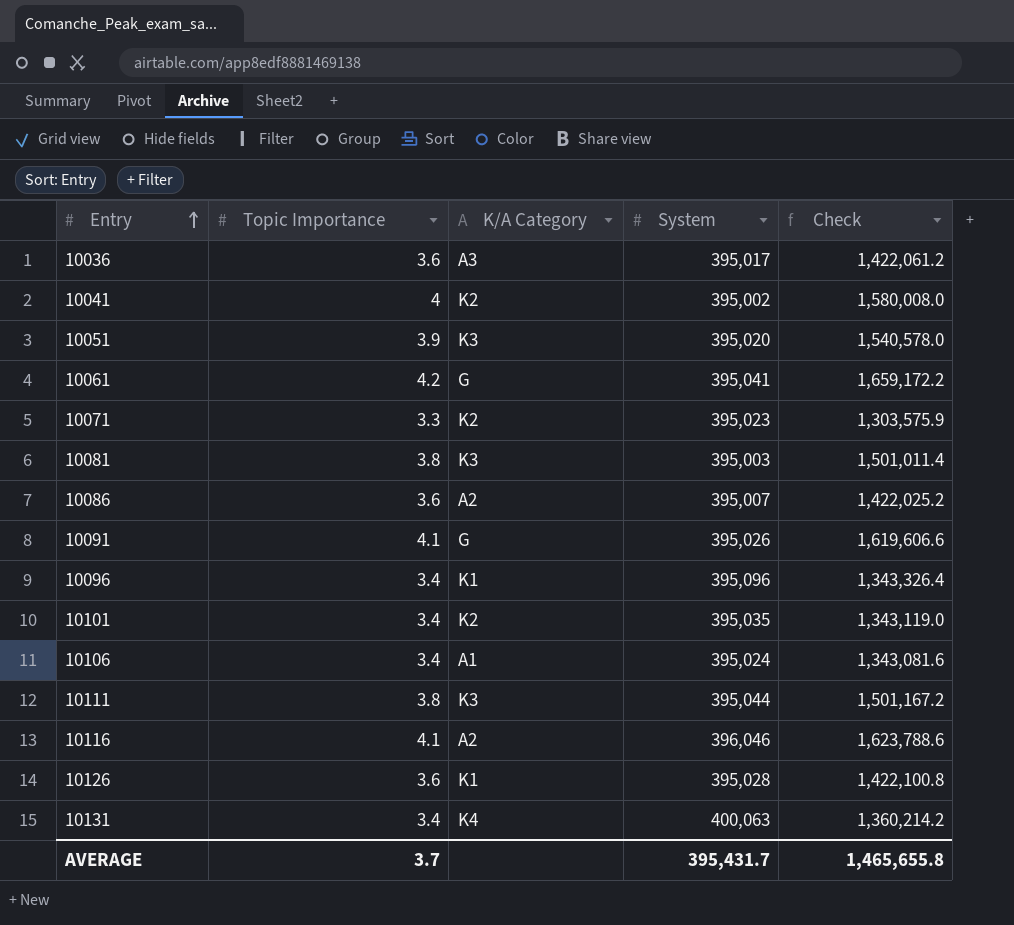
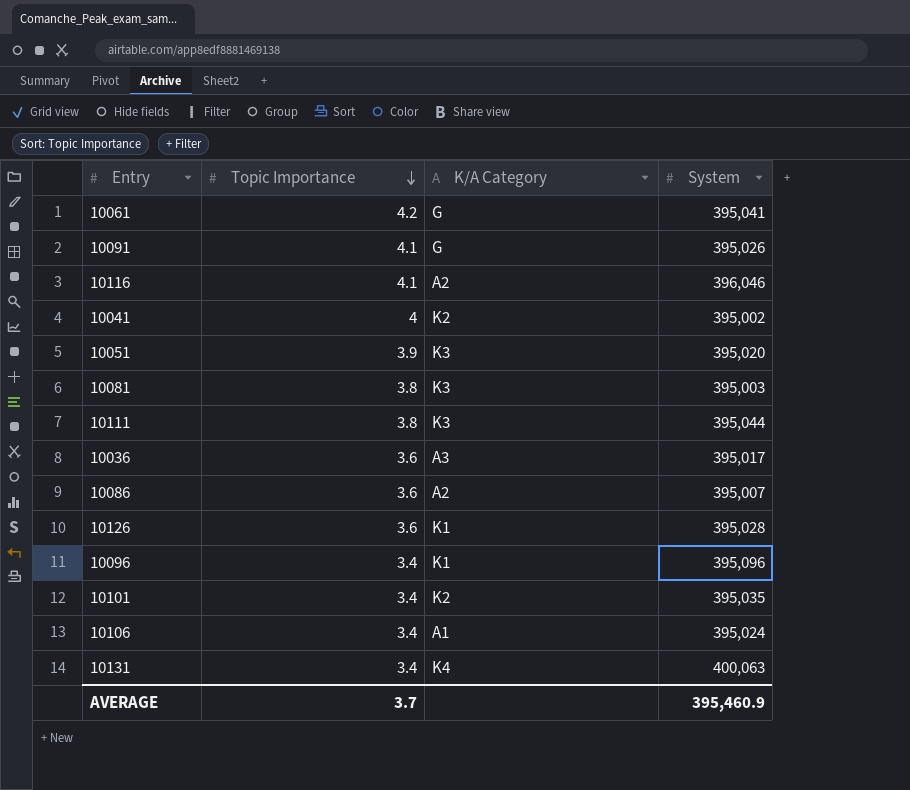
row order: Entry ascending -> Topic Importance descending
column Check | formula: [Topic Importance] * [System] -> none
row 10071: 3.3 | K2 | 395,023 | 1,303,575.9 -> none
AVERAGE | System: 395,431.7 -> 395,460.9

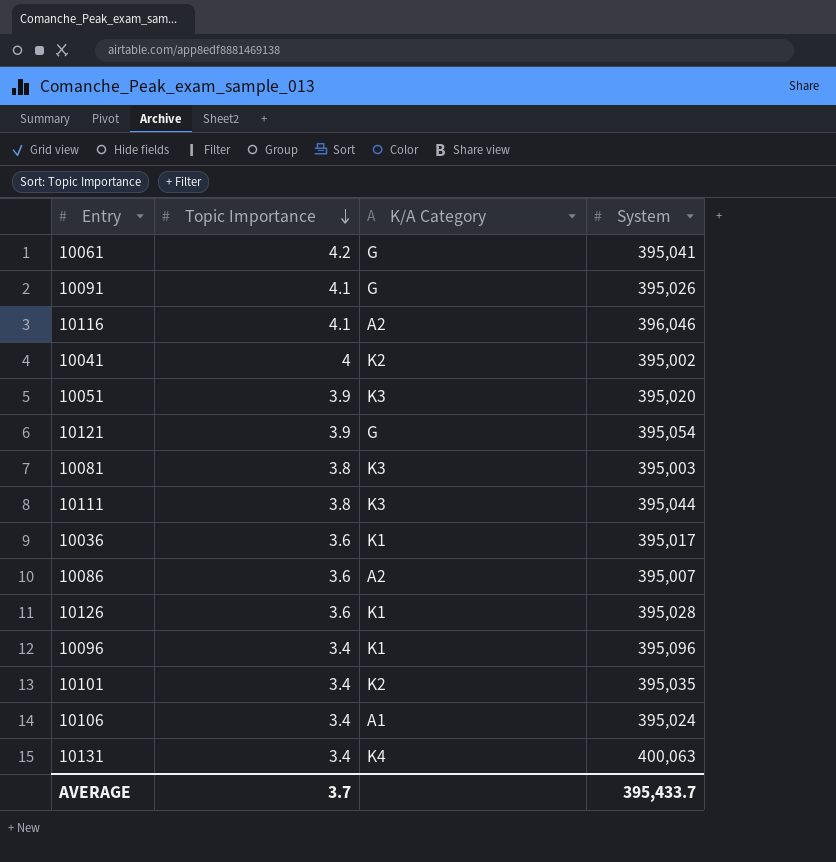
row 10121: none -> 3.9 | G | 395,054
10036 | K/A Category: A3 -> K1
AVERAGE | System: 395,460.9 -> 395,433.7

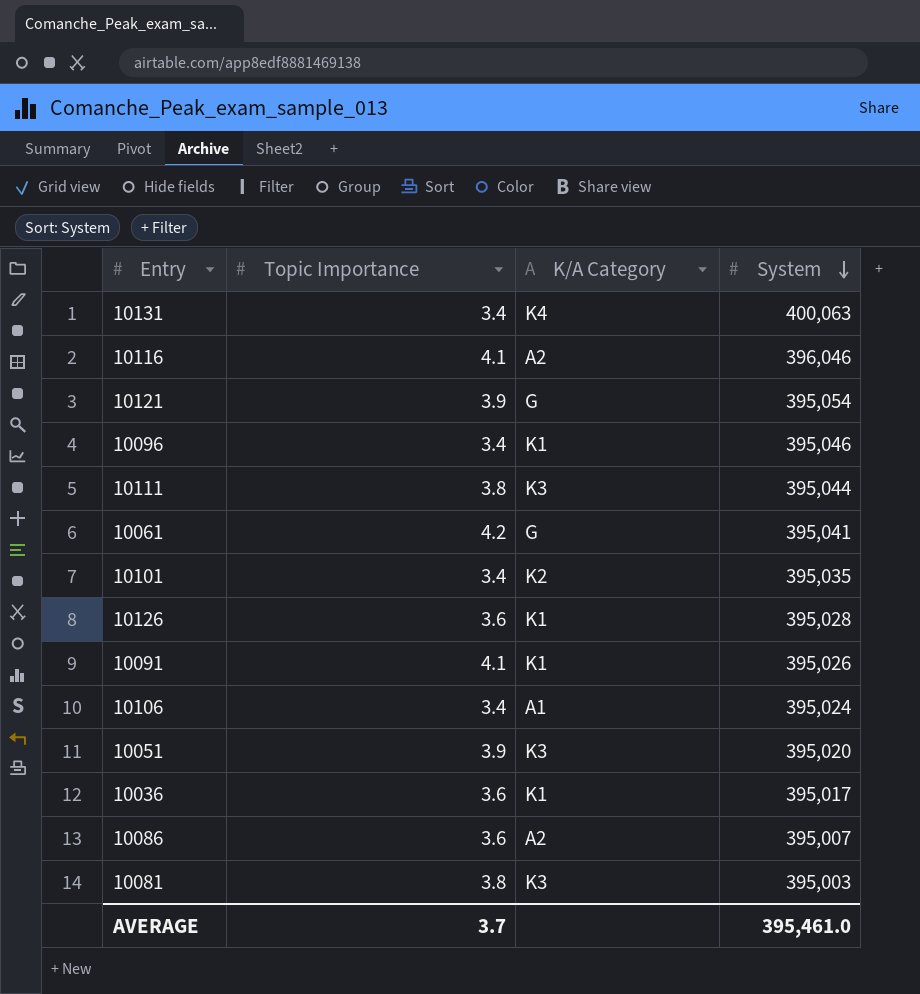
row order: Topic Importance descending -> System descending
row 10041: 4 | K2 | 395,002 -> none
10096 | System: 395,096 -> 395,046
10091 | K/A Category: G -> K1
AVERAGE | System: 395,433.7 -> 395,461.0

